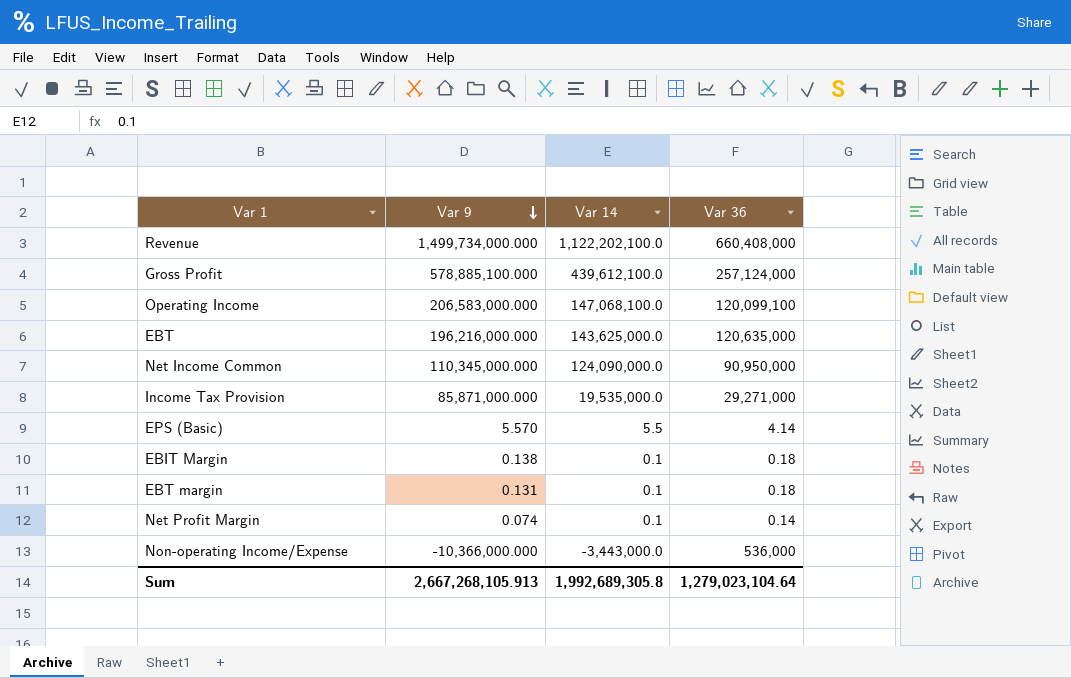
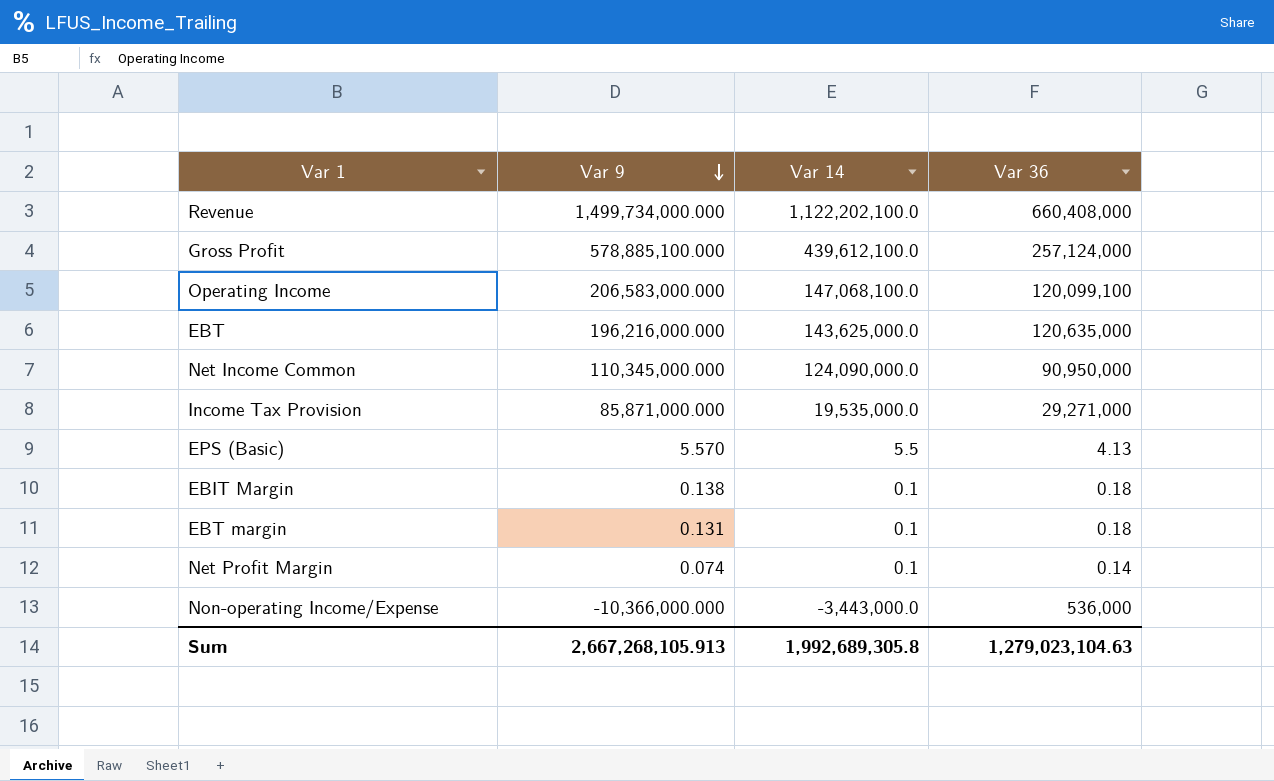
EPS (Basic) | Var 36: 4.14 -> 4.13
Sum | Var 36: 1,279,023,104.64 -> 1,279,023,104.63

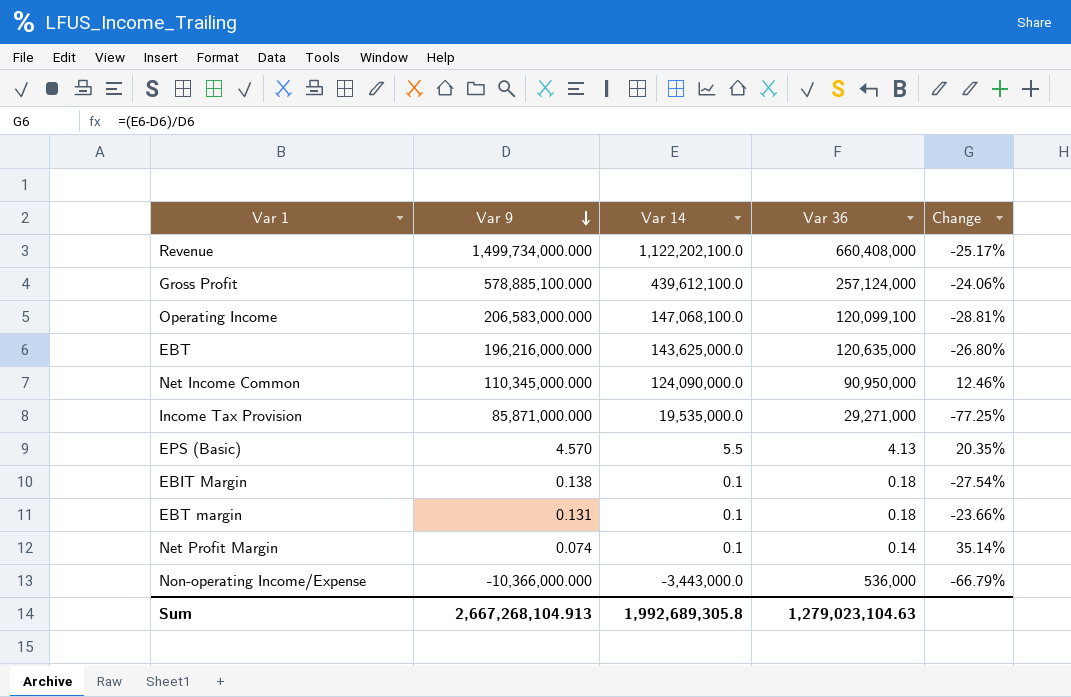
column Change | formula: none -> ([Var 14] - [Var 9]) / [Var 9]
EPS (Basic) | Var 9: 5.570 -> 4.570
Sum | Var 9: 2,667,268,105.913 -> 2,667,268,104.913

